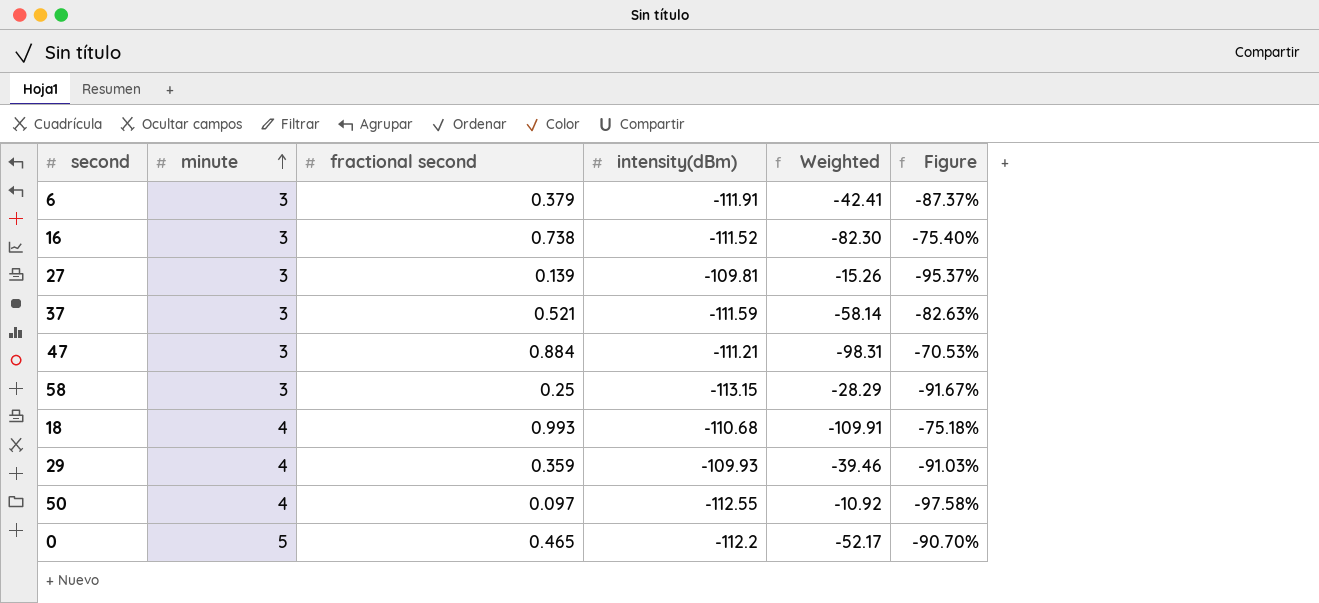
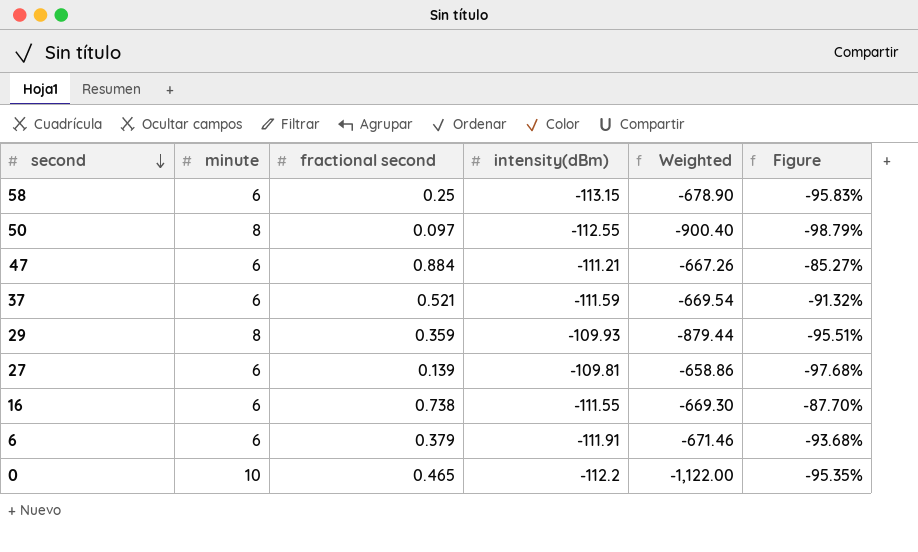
row order: minute ascending -> second descending
column Weighted | formula: [fractional second] * [intensity(dBm)] -> [minute] * [intensity(dBm)]
row 18: 4 | 0.993 | -110.68 | -109.91 | -75.18% -> none
58 | minute: 3 -> 6
58 | Figure: -91.67% -> -95.83%
50 | minute: 4 -> 8
50 | Figure: -97.58% -> -98.79%
47 | minute: 3 -> 6
47 | Figure: -70.53% -> -85.27%
37 | minute: 3 -> 6
37 | Figure: -82.63% -> -91.32%
29 | minute: 4 -> 8
29 | Figure: -91.03% -> -95.51%
27 | minute: 3 -> 6
27 | Figure: -95.37% -> -97.68%
16 | minute: 3 -> 6
16 | intensity(dBm): -111.52 -> -111.55
16 | Figure: -75.40% -> -87.70%
6 | minute: 3 -> 6
6 | Figure: -87.37% -> -93.68%
0 | minute: 5 -> 10
0 | Figure: -90.70% -> -95.35%

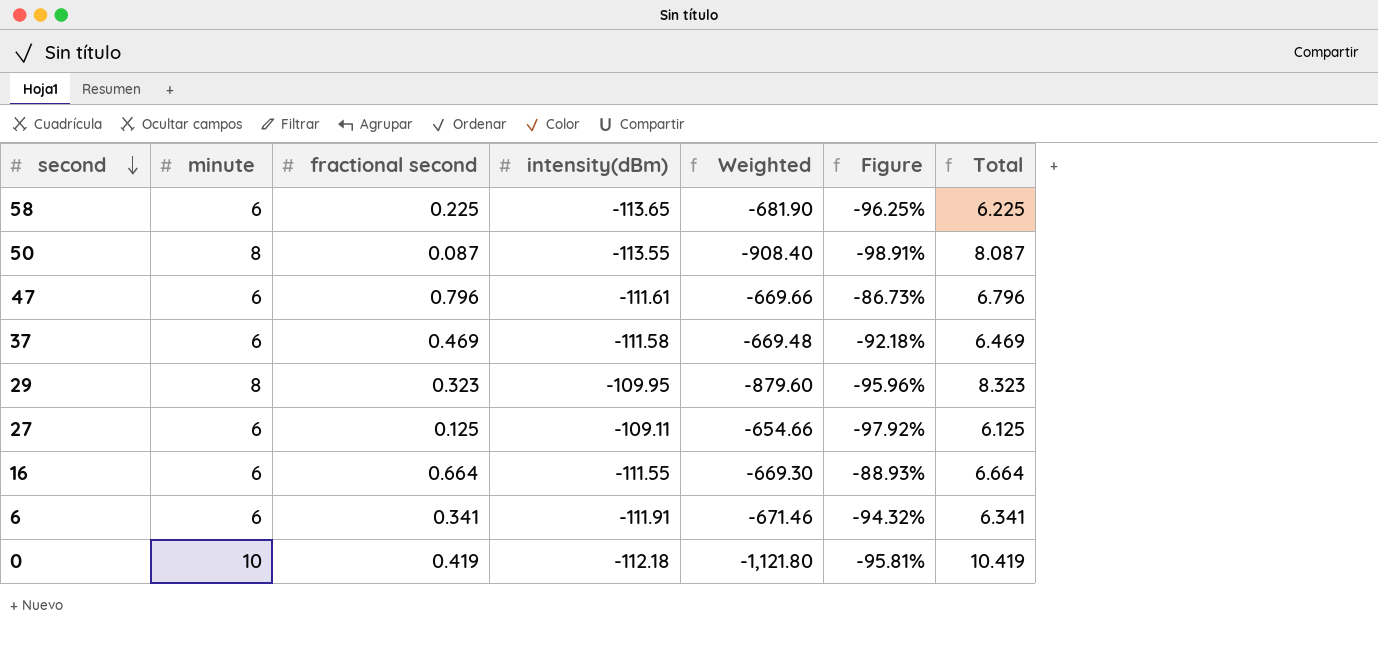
column Total | formula: none -> [minute] + [fractional second]
58 | fractional second: 0.25 -> 0.225
58 | intensity(dBm): -113.15 -> -113.65
58 | Weighted: -678.90 -> -681.90
58 | Figure: -95.83% -> -96.25%
50 | fractional second: 0.097 -> 0.087
50 | intensity(dBm): -112.55 -> -113.55
50 | Weighted: -900.40 -> -908.40
50 | Figure: -98.79% -> -98.91%
47 | fractional second: 0.884 -> 0.796
47 | intensity(dBm): -111.21 -> -111.61
47 | Weighted: -667.26 -> -669.66
47 | Figure: -85.27% -> -86.73%
37 | fractional second: 0.521 -> 0.469
37 | intensity(dBm): -111.59 -> -111.58
37 | Weighted: -669.54 -> -669.48
37 | Figure: -91.32% -> -92.18%
29 | fractional second: 0.359 -> 0.323
29 | intensity(dBm): -109.93 -> -109.95
29 | Weighted: -879.44 -> -879.60
29 | Figure: -95.51% -> -95.96%
27 | fractional second: 0.139 -> 0.125
27 | intensity(dBm): -109.81 -> -109.11
27 | Weighted: -658.86 -> -654.66
27 | Figure: -97.68% -> -97.92%
16 | fractional second: 0.738 -> 0.664
16 | Figure: -87.70% -> -88.93%
6 | fractional second: 0.379 -> 0.341
6 | Figure: -93.68% -> -94.32%
0 | fractional second: 0.465 -> 0.419
0 | intensity(dBm): -112.2 -> -112.18
0 | Weighted: -1,122.00 -> -1,121.80
0 | Figure: -95.35% -> -95.81%

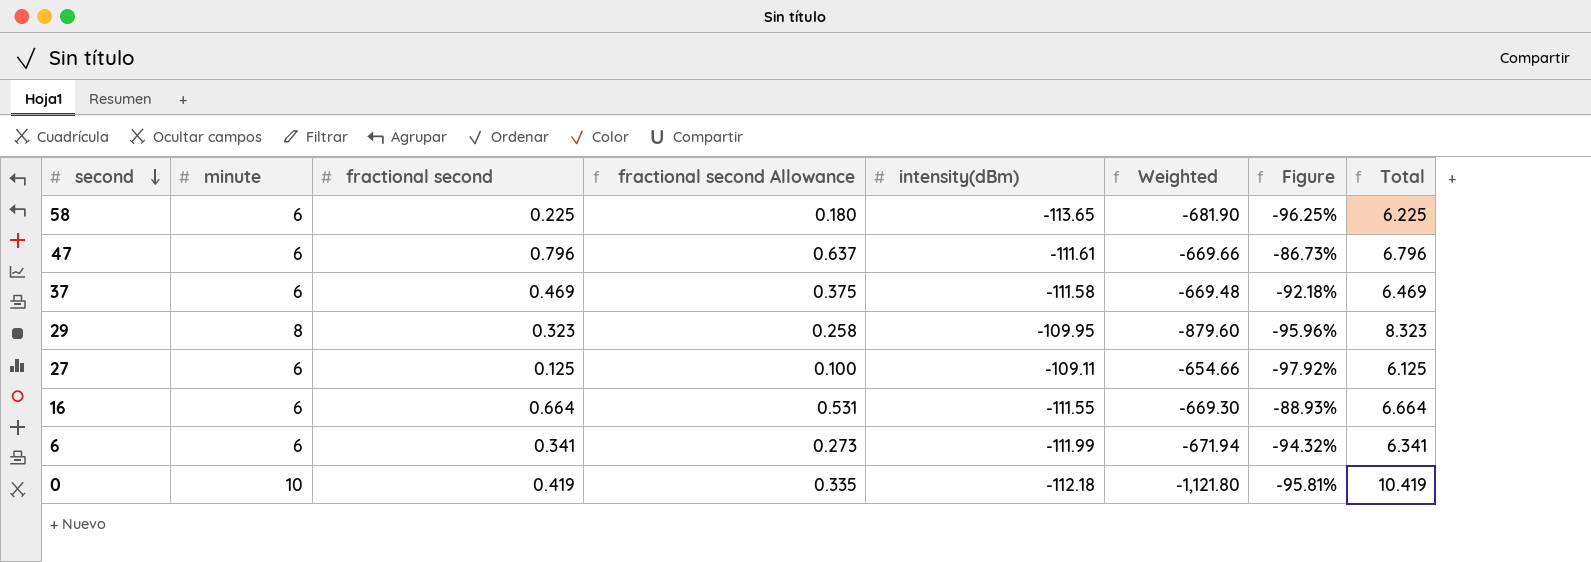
column fractional second Allowance | formula: none -> [fractional second] * 0.8
row 50: 8 | 0.087 | -113.55 | -908.40 | -98.91% | 8.087 -> none
6 | intensity(dBm): -111.91 -> -111.99
6 | Weighted: -671.46 -> -671.94

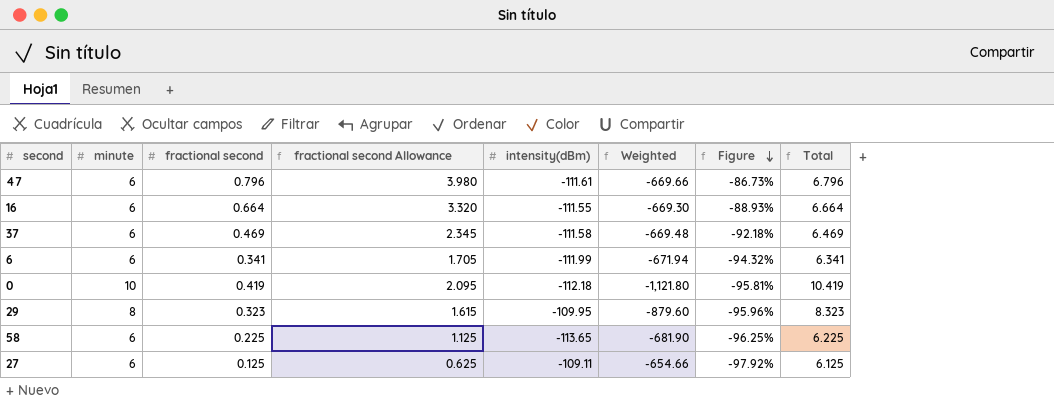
row order: second descending -> Figure descending
column fractional second Allowance | formula: [fractional second] * 0.8 -> [fractional second] * 5

